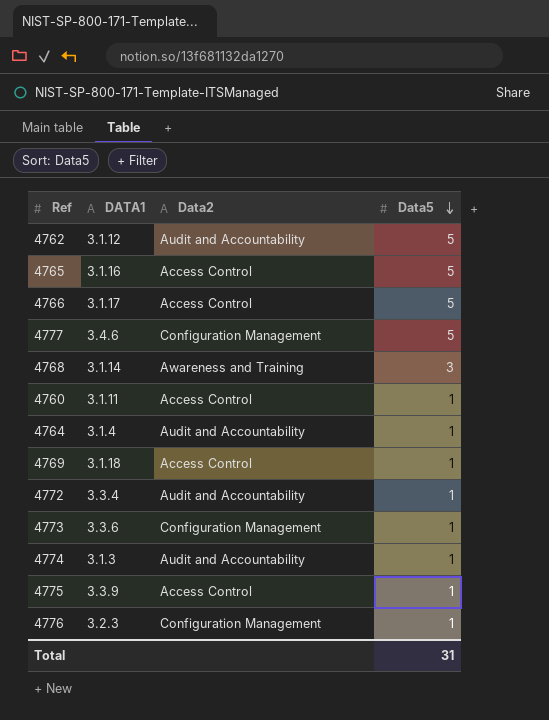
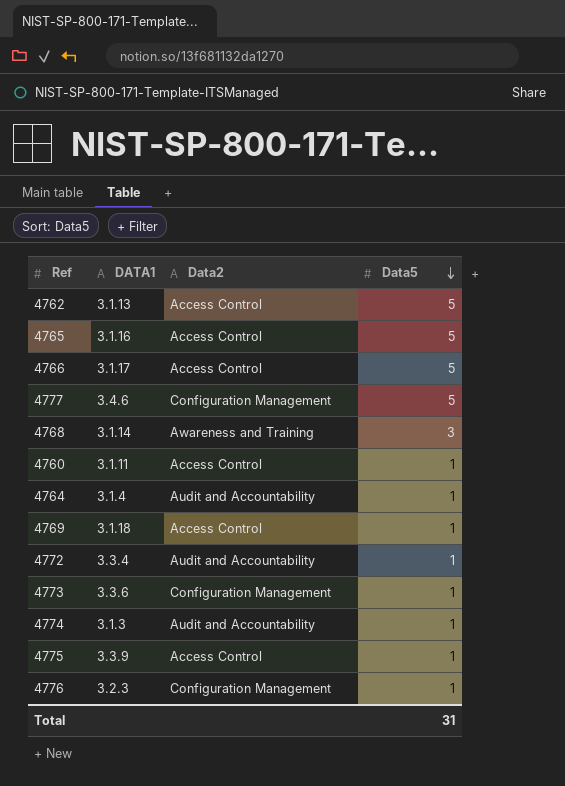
4762 | DATA1: 3.1.12 -> 3.1.13
4762 | Data2: Audit and Accountability -> Access Control

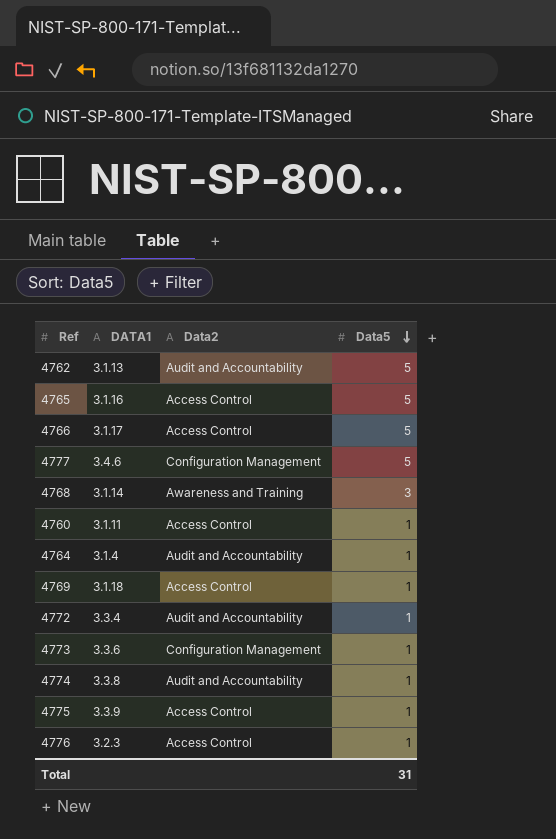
4762 | Data2: Access Control -> Audit and Accountability
4774 | DATA1: 3.1.3 -> 3.3.8
4776 | Data2: Configuration Management -> Access Control

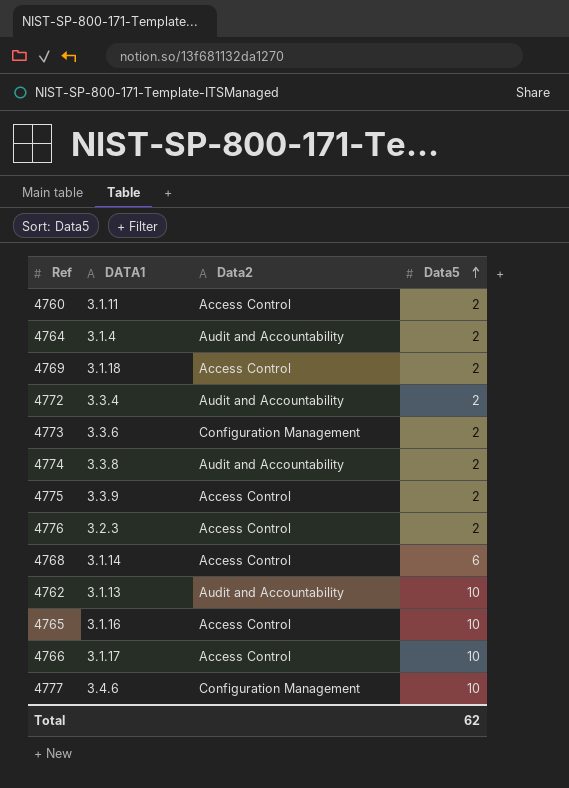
row order: Data5 descending -> Data5 ascending
4760 | Data5: 1 -> 2
4764 | Data5: 1 -> 2
4769 | Data5: 1 -> 2
4772 | Data5: 1 -> 2
4773 | Data5: 1 -> 2
4774 | Data5: 1 -> 2
4775 | Data5: 1 -> 2
4776 | Data5: 1 -> 2
4768 | Data2: Awareness and Training -> Access Control
4768 | Data5: 3 -> 6
4762 | Data5: 5 -> 10
4765 | Data5: 5 -> 10
4766 | Data5: 5 -> 10
4777 | Data5: 5 -> 10
Total | Data5: 31 -> 62

